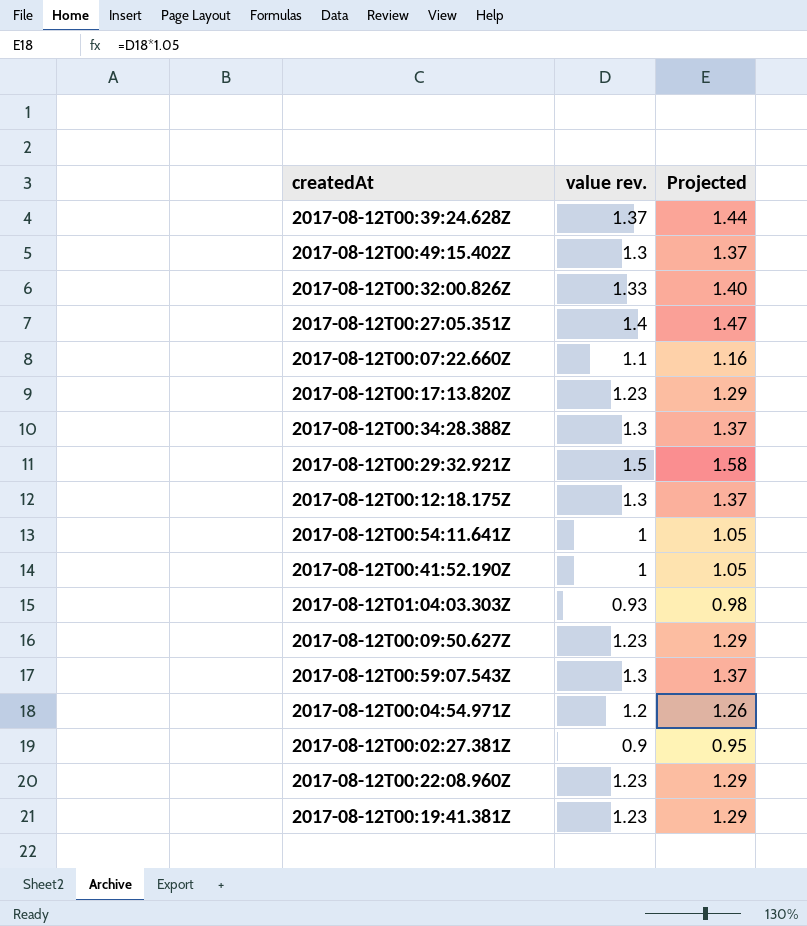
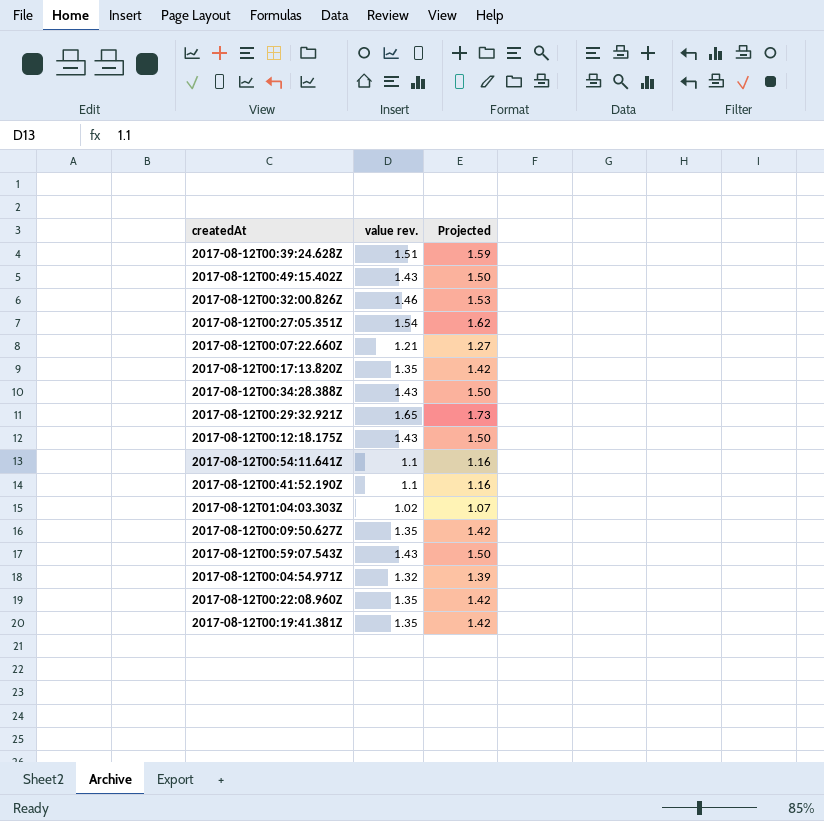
row 2017-08-12T00:02:27.381Z: 0.9 | 0.95 -> none
2017-08-12T00:39:24.628Z | value rev.: 1.37 -> 1.51
2017-08-12T00:39:24.628Z | Projected: 1.44 -> 1.59
2017-08-12T00:49:15.402Z | value rev.: 1.3 -> 1.43
2017-08-12T00:49:15.402Z | Projected: 1.37 -> 1.50
2017-08-12T00:32:00.826Z | value rev.: 1.33 -> 1.46
2017-08-12T00:32:00.826Z | Projected: 1.40 -> 1.53
2017-08-12T00:27:05.351Z | value rev.: 1.4 -> 1.54
2017-08-12T00:27:05.351Z | Projected: 1.47 -> 1.62
2017-08-12T00:07:22.660Z | value rev.: 1.1 -> 1.21
2017-08-12T00:07:22.660Z | Projected: 1.16 -> 1.27
2017-08-12T00:17:13.820Z | value rev.: 1.23 -> 1.35
2017-08-12T00:17:13.820Z | Projected: 1.29 -> 1.42
2017-08-12T00:34:28.388Z | value rev.: 1.3 -> 1.43
2017-08-12T00:34:28.388Z | Projected: 1.37 -> 1.50
2017-08-12T00:29:32.921Z | value rev.: 1.5 -> 1.65
2017-08-12T00:29:32.921Z | Projected: 1.58 -> 1.73
2017-08-12T00:12:18.175Z | value rev.: 1.3 -> 1.43
2017-08-12T00:12:18.175Z | Projected: 1.37 -> 1.50
2017-08-12T00:54:11.641Z | value rev.: 1 -> 1.1
2017-08-12T00:54:11.641Z | Projected: 1.05 -> 1.16
2017-08-12T00:41:52.190Z | value rev.: 1 -> 1.1
2017-08-12T00:41:52.190Z | Projected: 1.05 -> 1.16
2017-08-12T01:04:03.303Z | value rev.: 0.93 -> 1.02
2017-08-12T01:04:03.303Z | Projected: 0.98 -> 1.07
2017-08-12T00:09:50.627Z | value rev.: 1.23 -> 1.35
2017-08-12T00:09:50.627Z | Projected: 1.29 -> 1.42
2017-08-12T00:59:07.543Z | value rev.: 1.3 -> 1.43
2017-08-12T00:59:07.543Z | Projected: 1.37 -> 1.50
2017-08-12T00:04:54.971Z | value rev.: 1.2 -> 1.32
2017-08-12T00:04:54.971Z | Projected: 1.26 -> 1.39
2017-08-12T00:22:08.960Z | value rev.: 1.23 -> 1.35
2017-08-12T00:22:08.960Z | Projected: 1.29 -> 1.42
2017-08-12T00:19:41.381Z | value rev.: 1.23 -> 1.35
2017-08-12T00:19:41.381Z | Projected: 1.29 -> 1.42

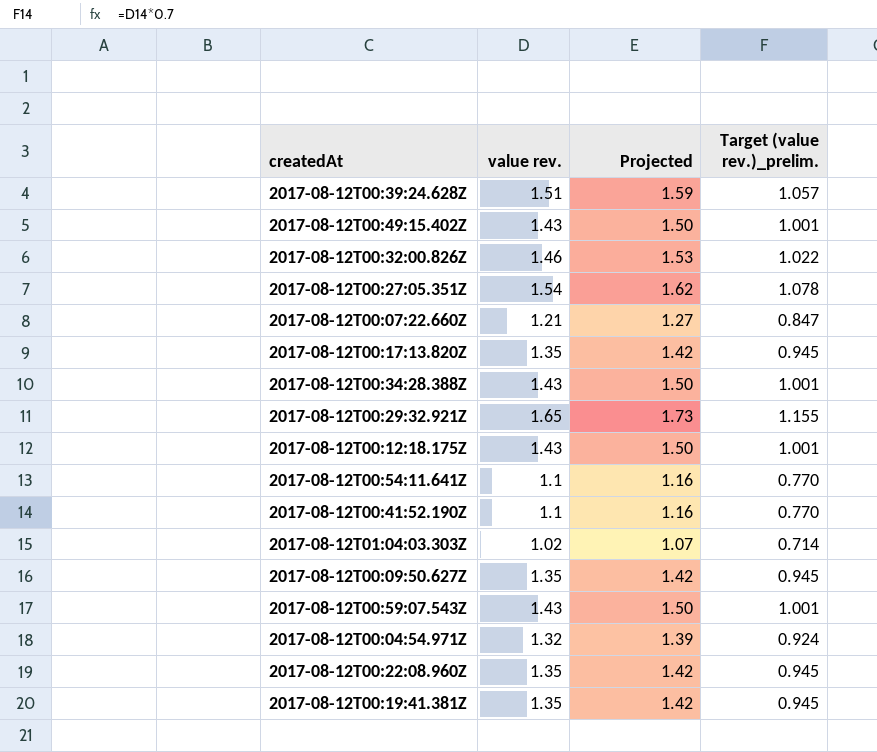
column Target (value rev.)_prelim. | formula: none -> [value rev.] * 0.7

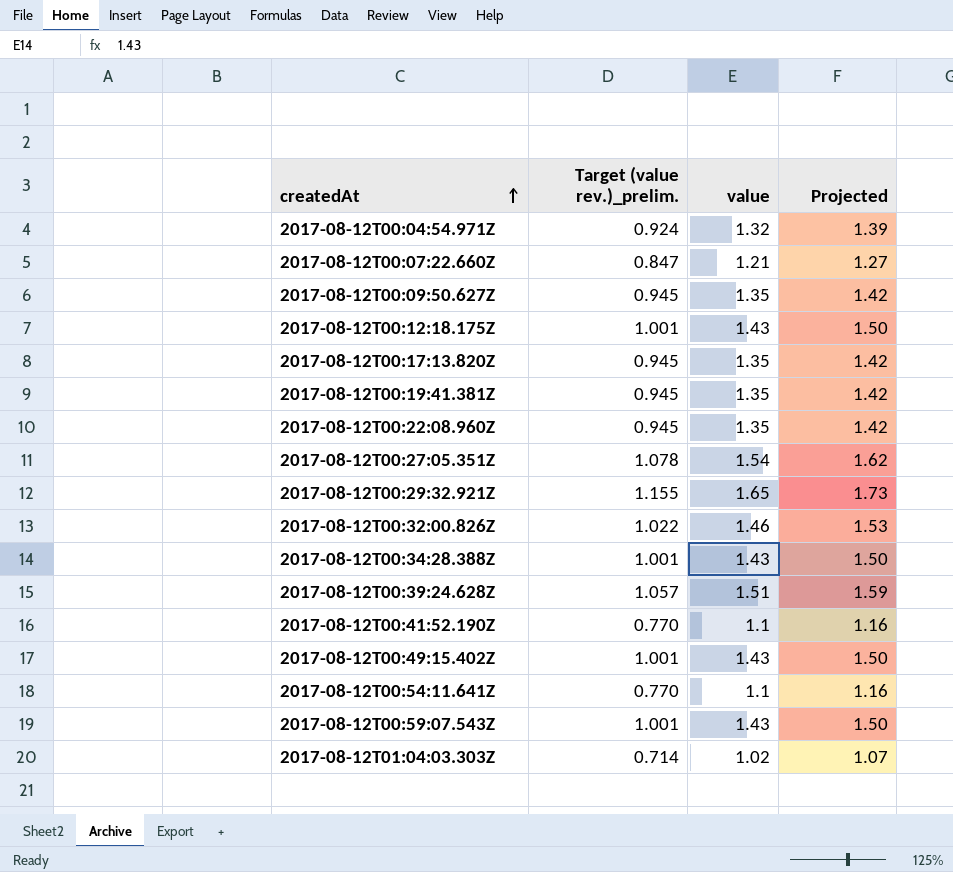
row order: none -> createdAt ascending
column Target (value rev.)_prelim. | position: 4 -> 2
column name: value rev. -> value

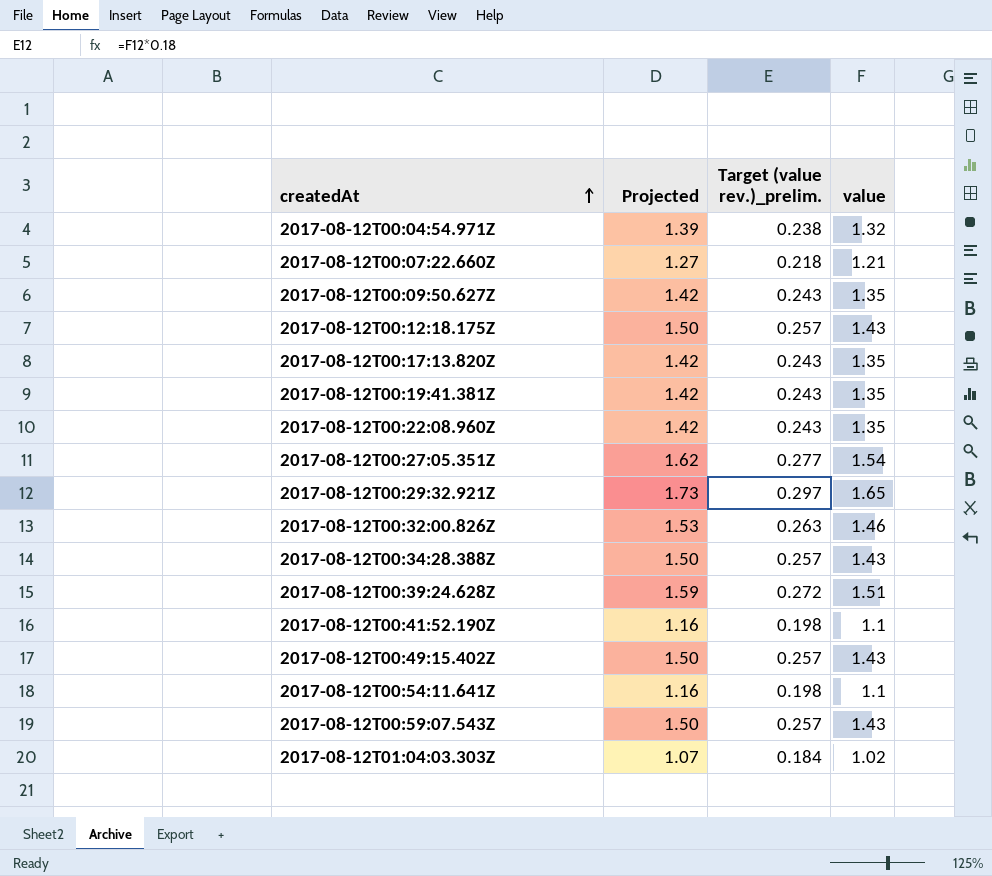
column Projected | position: 4 -> 2
column Target (value rev.)_prelim. | formula: [value] * 0.7 -> [value] * 0.18

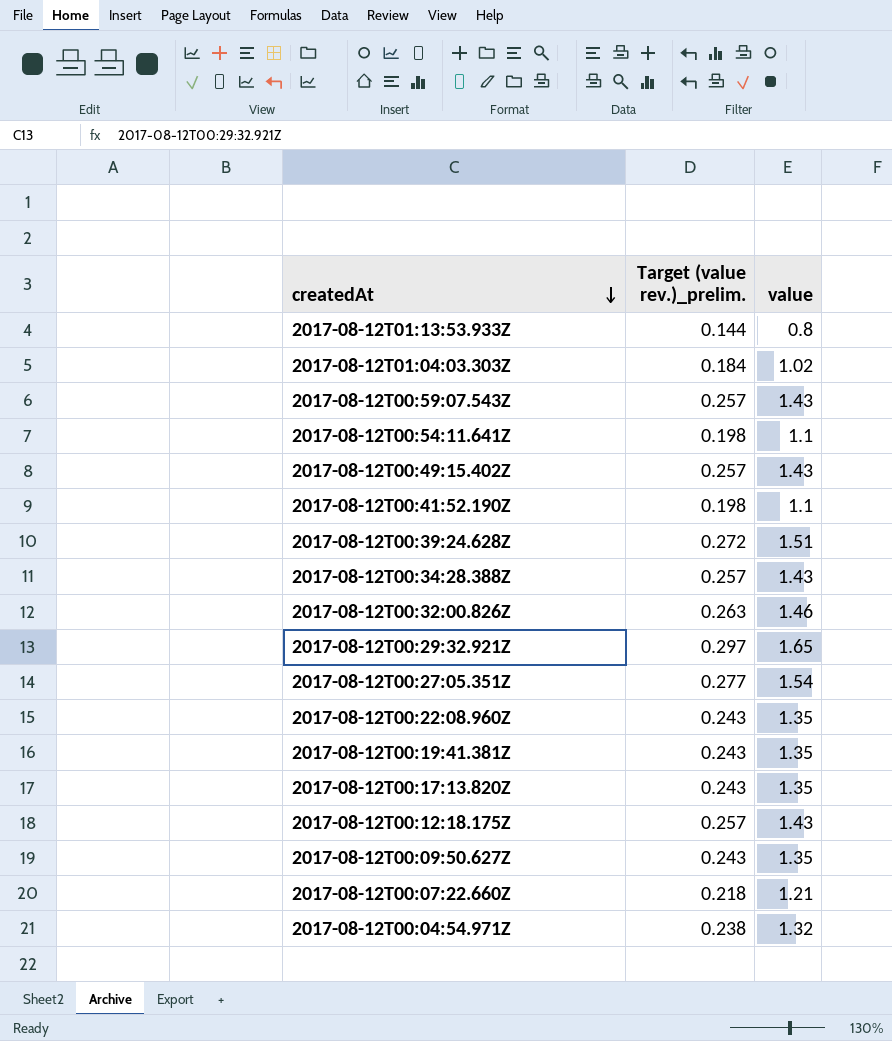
row order: createdAt ascending -> createdAt descending
column Projected | formula: [value] * 1.05 -> none
row 2017-08-12T01:13:53.933Z: none -> 0.144 | 0.8

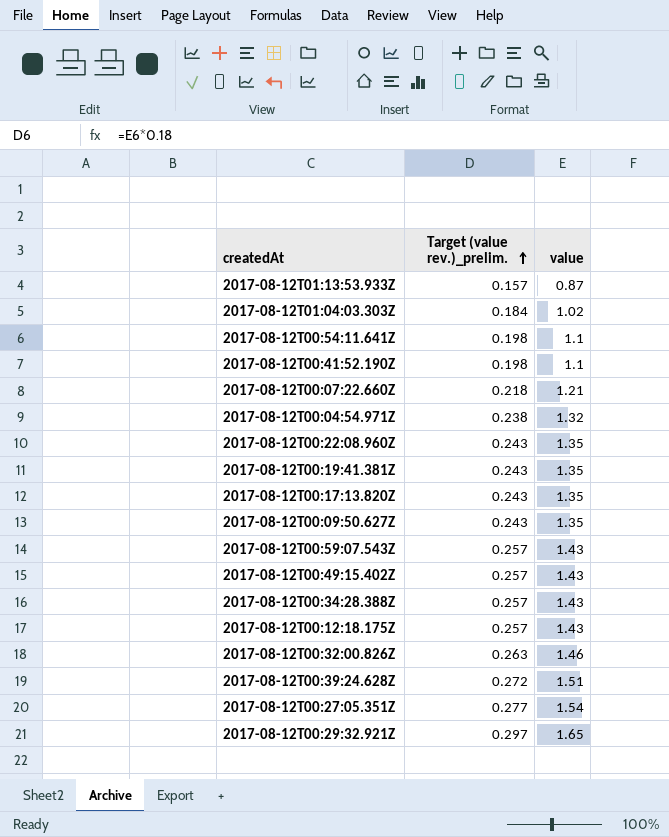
row order: createdAt descending -> Target (value rev.)_prelim. ascending
2017-08-12T01:13:53.933Z | Target (value rev.)_prelim.: 0.144 -> 0.157
2017-08-12T01:13:53.933Z | value: 0.8 -> 0.87

